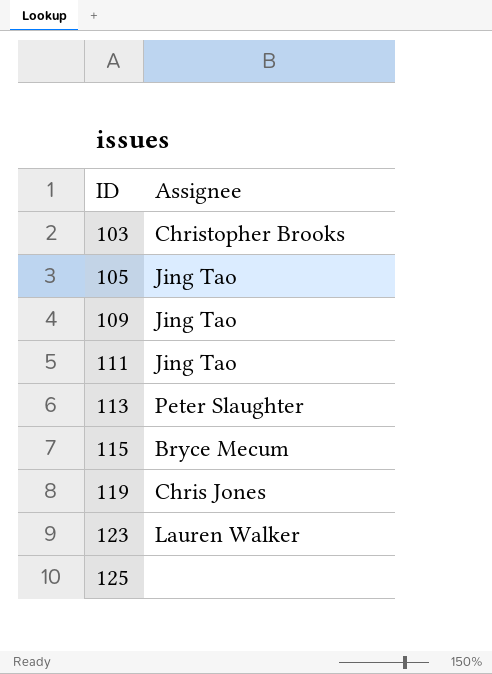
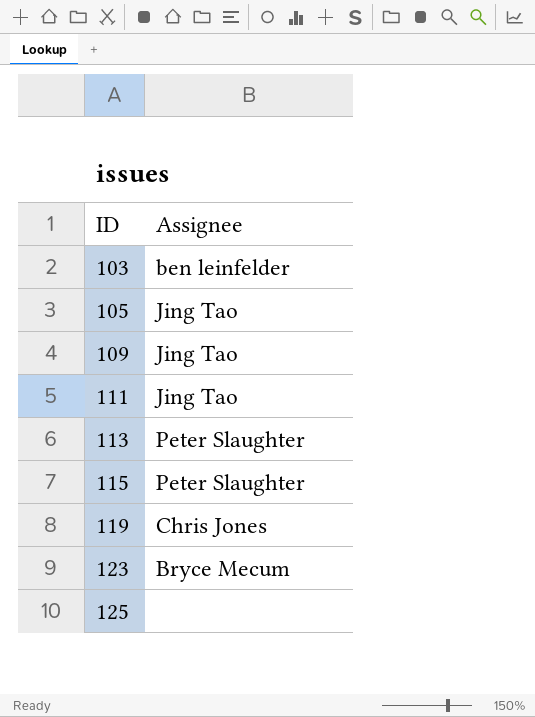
103 | Assignee: Christopher Brooks -> ben leinfelder
115 | Assignee: Bryce Mecum -> Peter Slaughter
123 | Assignee: Lauren Walker -> Bryce Mecum

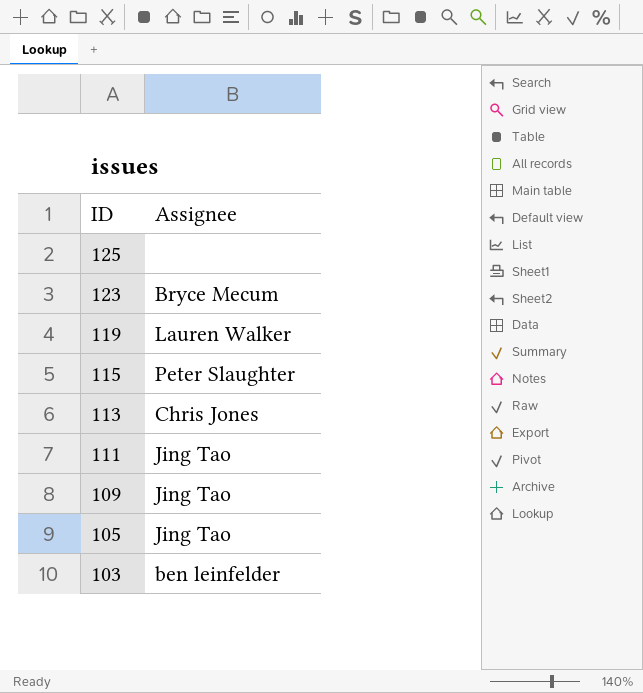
row order: ID ascending -> ID descending
119 | Assignee: Chris Jones -> Lauren Walker
113 | Assignee: Peter Slaughter -> Chris Jones

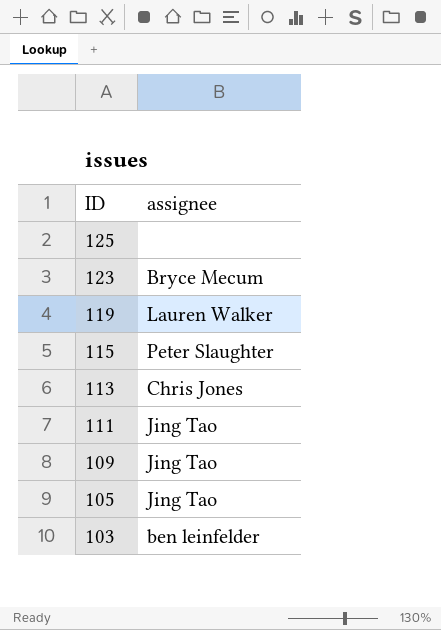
column name: Assignee -> assignee

